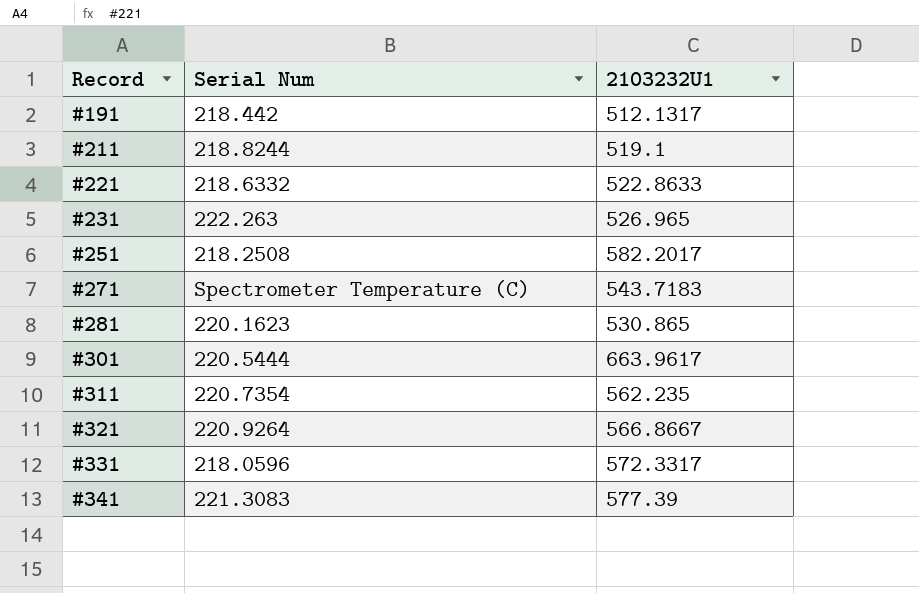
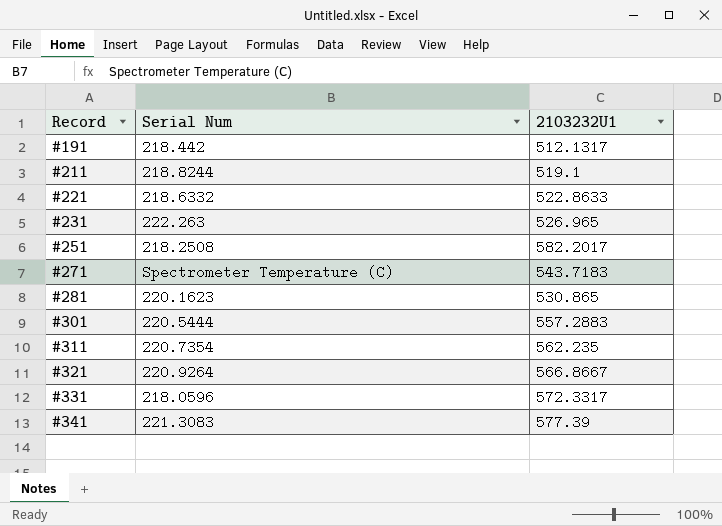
#301 | 2103232U1: 663.9617 -> 557.2883

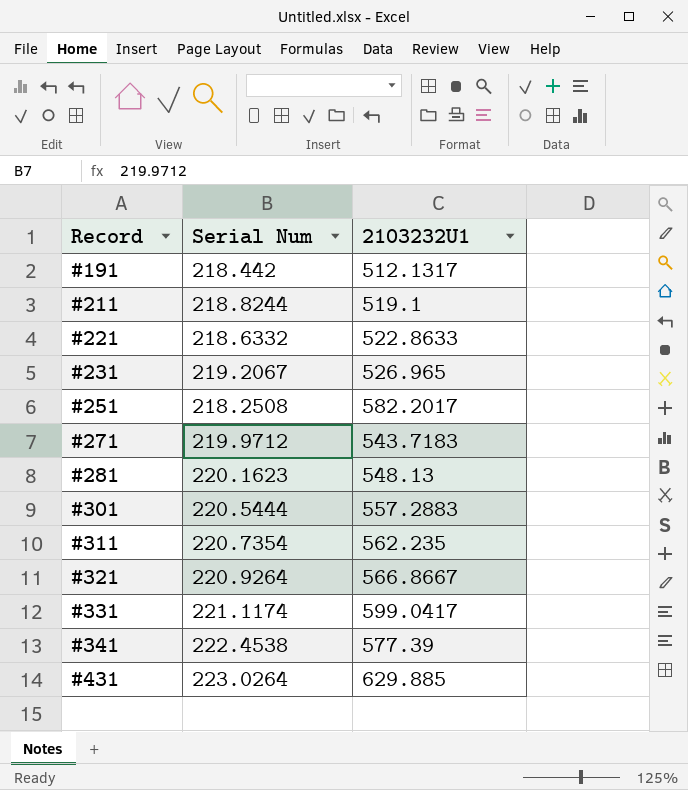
#231 | Serial Num: 222.263 -> 219.2067
#271 | Serial Num: Spectrometer Temperature (C) -> 219.9712
#281 | 2103232U1: 530.865 -> 548.13
#331 | Serial Num: 218.0596 -> 221.1174
#331 | 2103232U1: 572.3317 -> 599.0417
#341 | Serial Num: 221.3083 -> 222.4538
row #431: none -> 223.0264 | 629.885

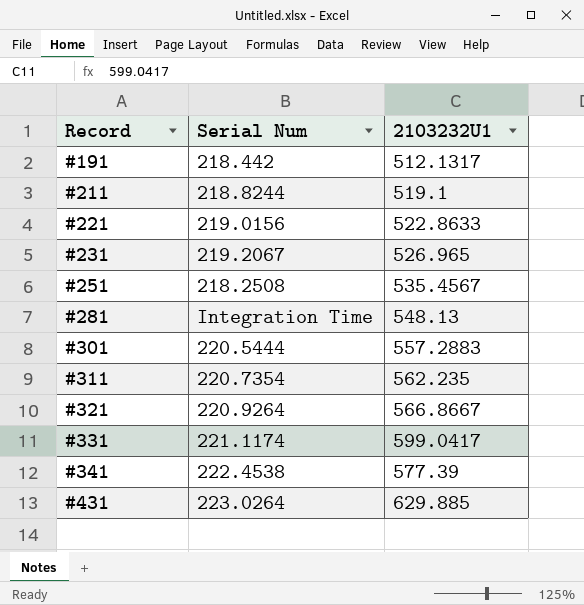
row #271: 219.9712 | 543.7183 -> none
#221 | Serial Num: 218.6332 -> 219.0156
#251 | 2103232U1: 582.2017 -> 535.4567
#281 | Serial Num: 220.1623 -> Integration Time

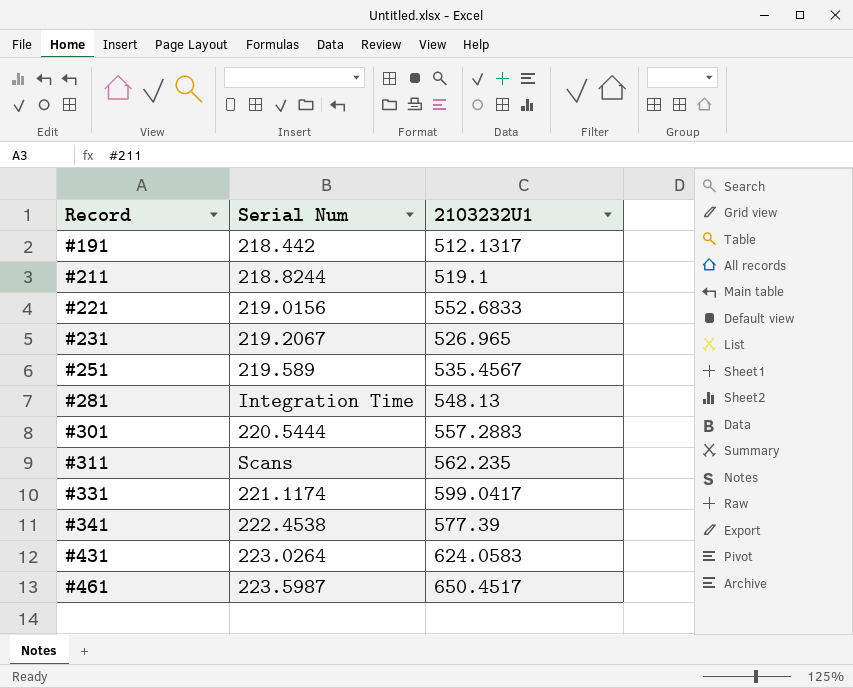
row #321: 220.9264 | 566.8667 -> none
#221 | 2103232U1: 522.8633 -> 552.6833
#251 | Serial Num: 218.2508 -> 219.589
#311 | Serial Num: 220.7354 -> Scans
#431 | 2103232U1: 629.885 -> 624.0583
row #461: none -> 223.5987 | 650.4517

